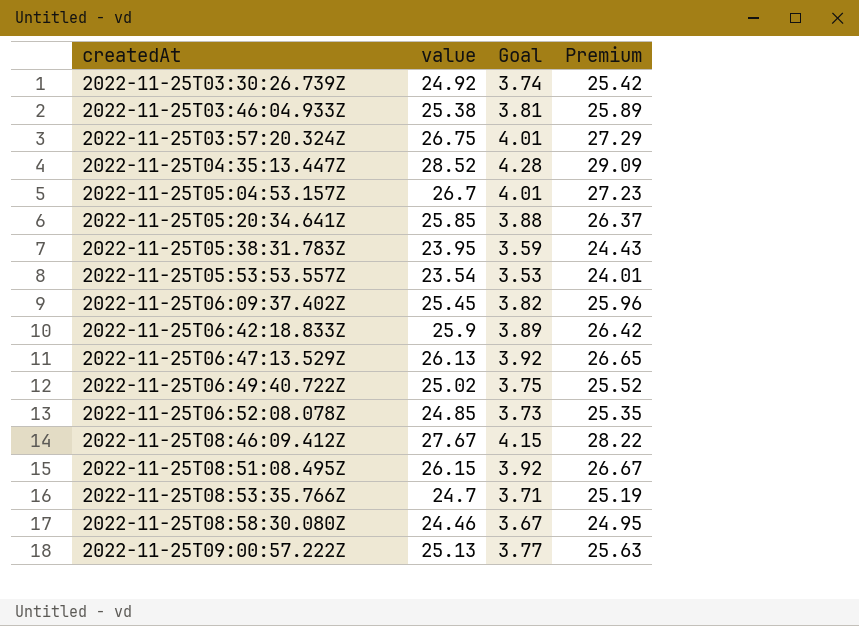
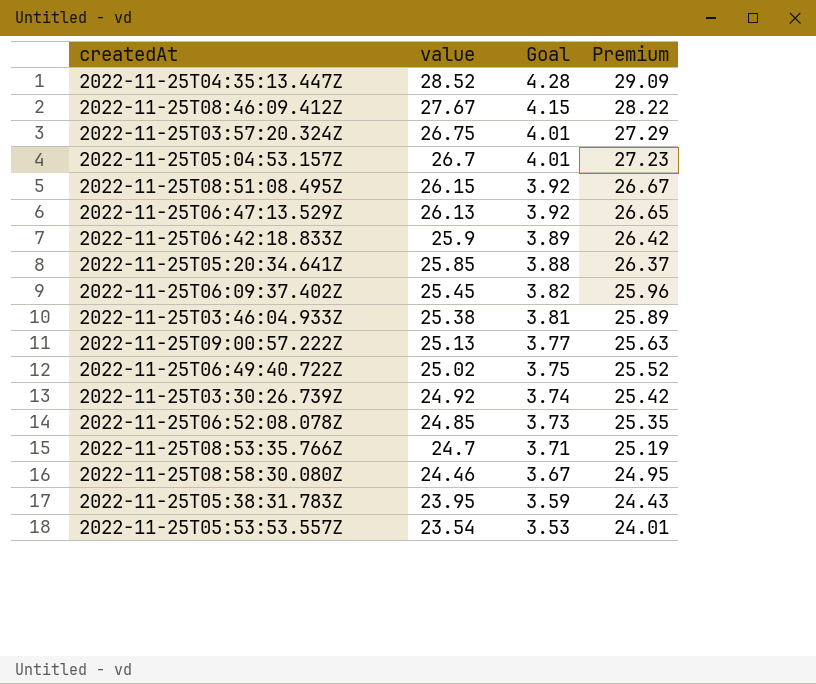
row order: createdAt ascending -> value descending

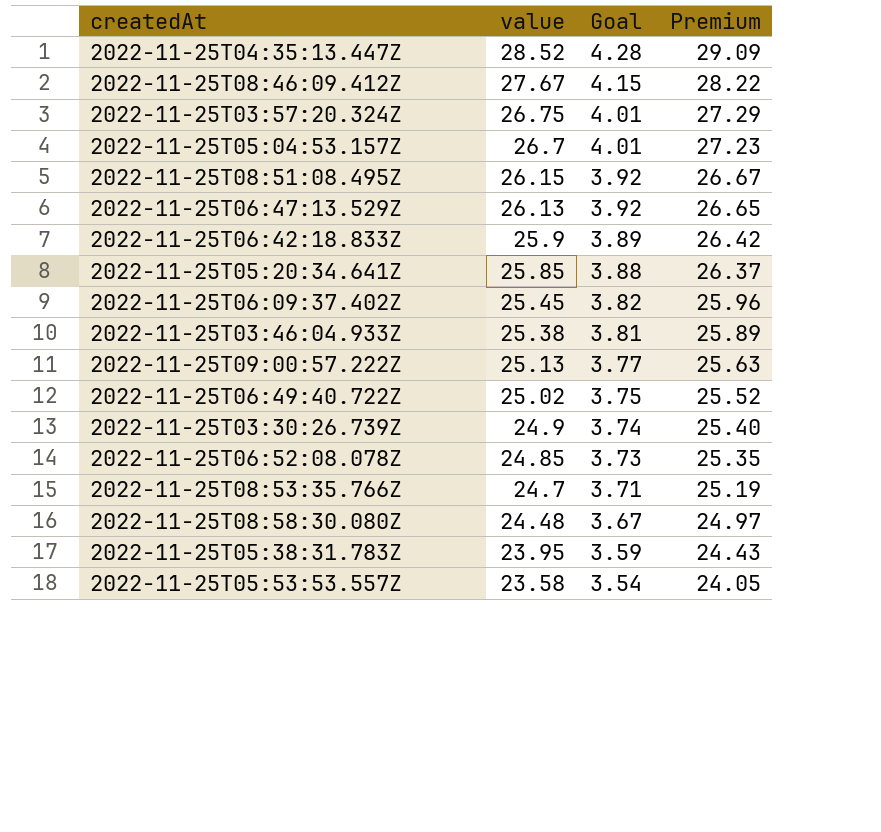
2022-11-25T03:30:26.739Z | value: 24.92 -> 24.9
2022-11-25T03:30:26.739Z | Premium: 25.42 -> 25.40
2022-11-25T08:58:30.080Z | value: 24.46 -> 24.48
2022-11-25T08:58:30.080Z | Premium: 24.95 -> 24.97
2022-11-25T05:53:53.557Z | value: 23.54 -> 23.58
2022-11-25T05:53:53.557Z | Goal: 3.53 -> 3.54
2022-11-25T05:53:53.557Z | Premium: 24.01 -> 24.05

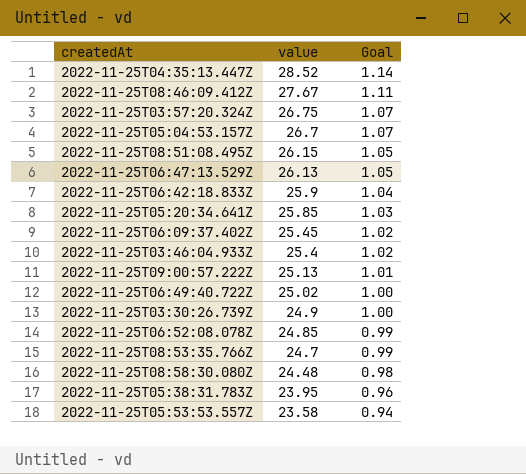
column Premium | formula: [value] * 1.02 -> none
column Goal | formula: [value] * 0.15 -> [value] * 0.04
2022-11-25T03:46:04.933Z | value: 25.38 -> 25.4

